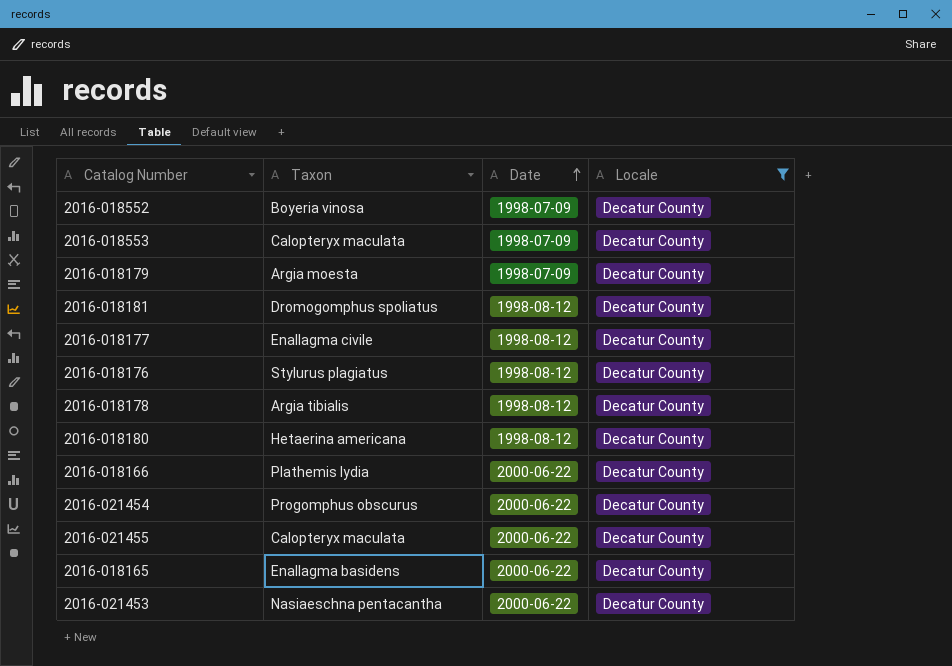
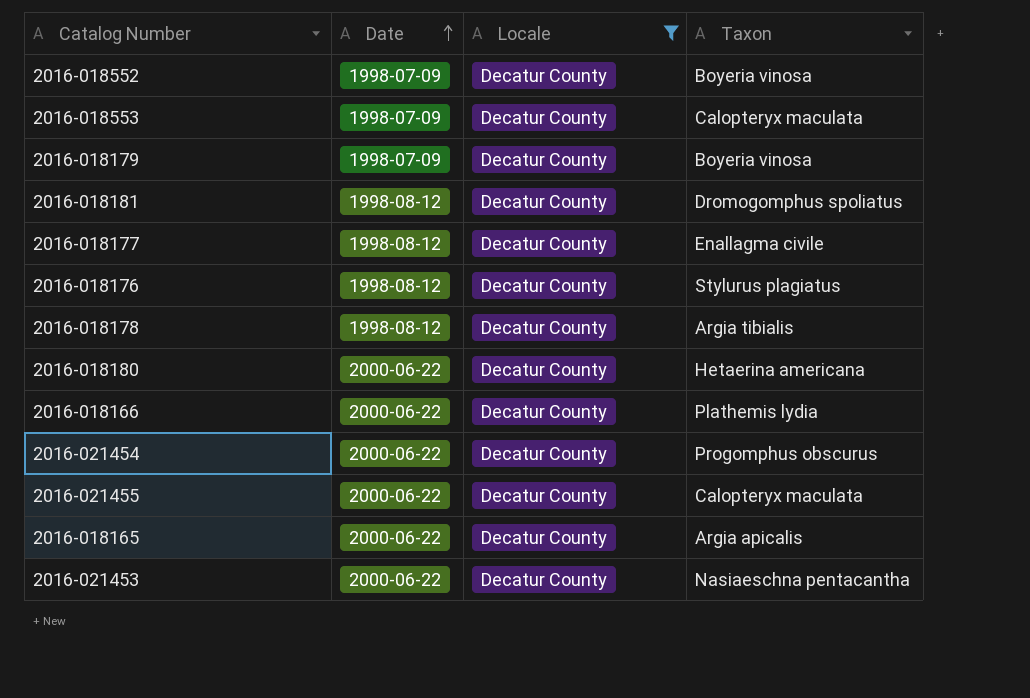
column Taxon | position: 2 -> 4
2016-018179 | Taxon: Argia moesta -> Boyeria vinosa
2016-018180 | Date: 1998-08-12 -> 2000-06-22
2016-018165 | Taxon: Enallagma basidens -> Argia apicalis

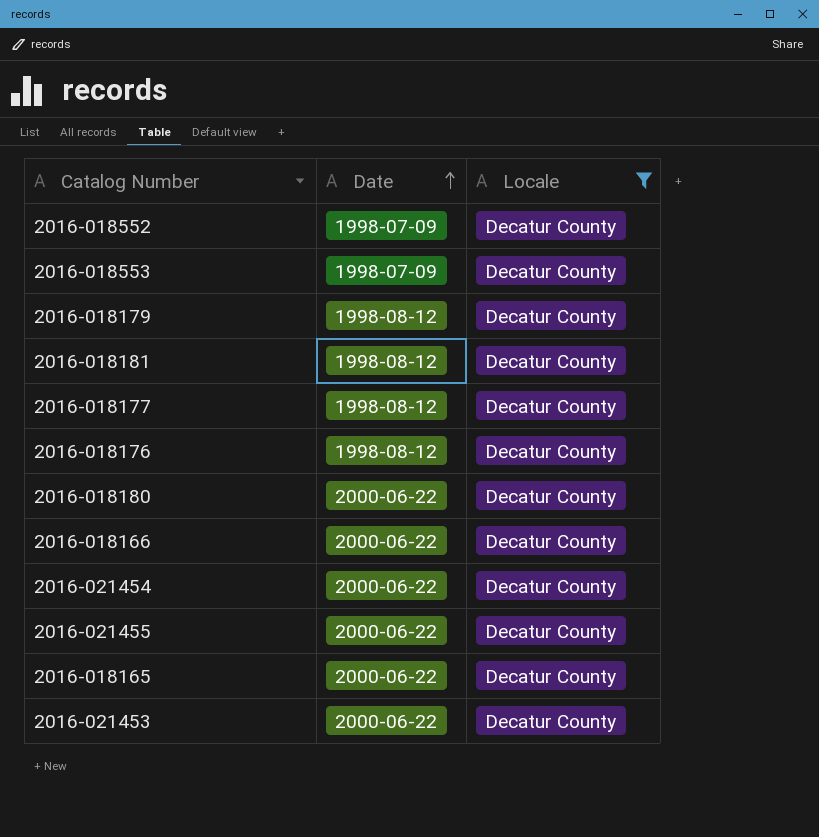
column Taxon | position: 4 -> none
row 2016-018178: 1998-08-12 | Decatur County | Argia tibialis -> none
2016-018179 | Date: 1998-07-09 -> 1998-08-12

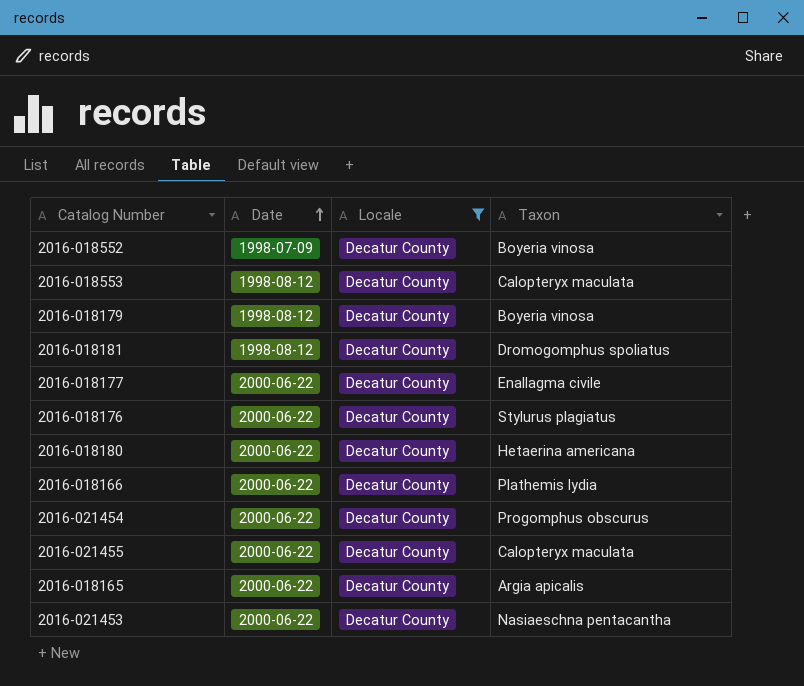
column Taxon | position: none -> 4
2016-018553 | Date: 1998-07-09 -> 1998-08-12
2016-018177 | Date: 1998-08-12 -> 2000-06-22
2016-018176 | Date: 1998-08-12 -> 2000-06-22

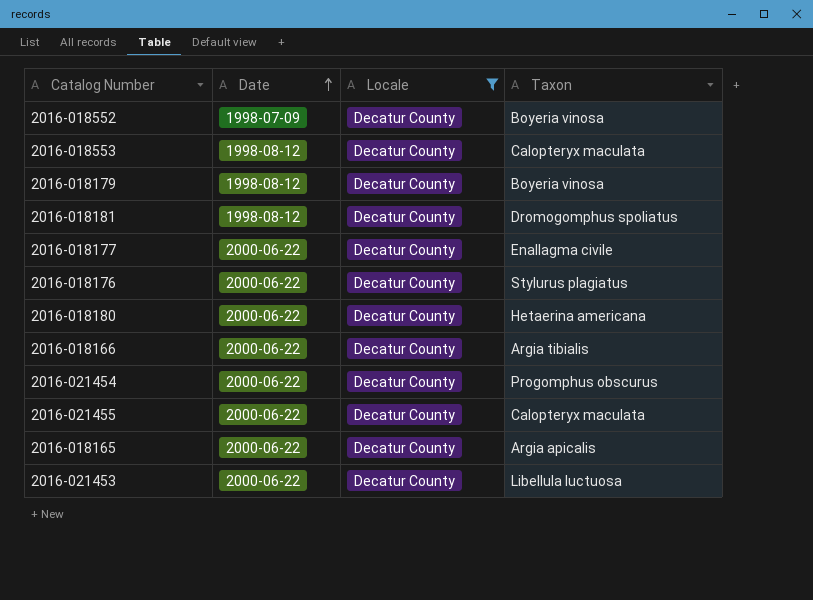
2016-018166 | Taxon: Plathemis lydia -> Argia tibialis
2016-021453 | Taxon: Nasiaeschna pentacantha -> Libellula luctuosa

